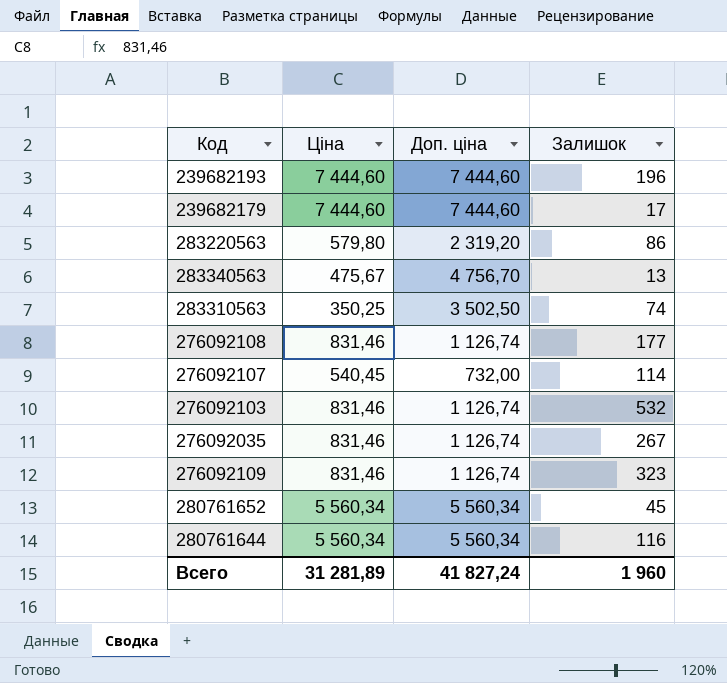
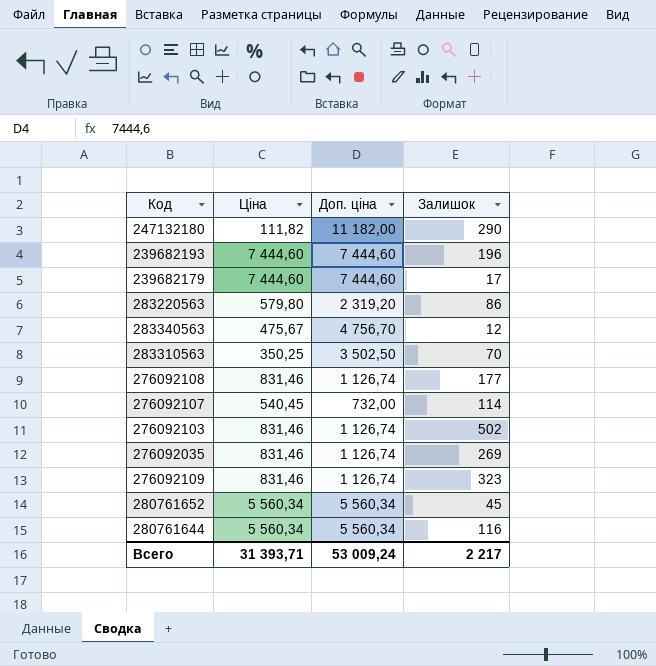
row 247132180: none -> 111,82 | 11 182,00 | 290
283340563 | Залишок: 13 -> 12
283310563 | Залишок: 74 -> 70
276092103 | Залишок: 532 -> 502
276092035 | Залишок: 267 -> 269
Всего | Ціна: 31 281,89 -> 31 393,71
Всего | Доп. ціна: 41 827,24 -> 53 009,24
Всего | Залишок: 1 960 -> 2 217

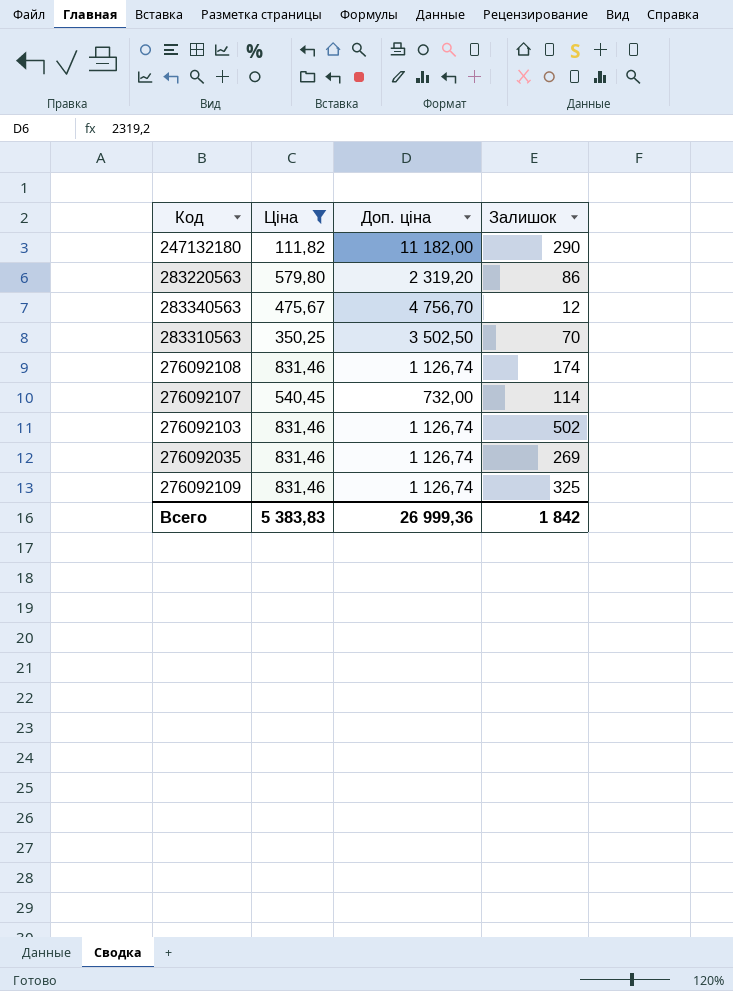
filter: none -> Ціна <= 831,46
276092108 | Залишок: 177 -> 174
276092109 | Залишок: 323 -> 325
Всего | Ціна: 31 393,71 -> 5 383,83
Всего | Доп. ціна: 53 009,24 -> 26 999,36
Всего | Залишок: 2 217 -> 1 842

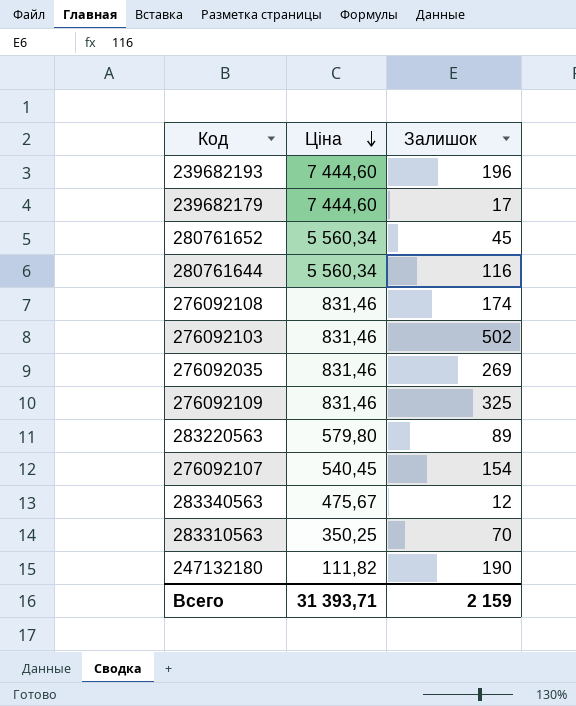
filter: Ціна <= 831,46 -> none
row order: none -> Ціна descending
column Доп. ціна | position: 3 -> none
283220563 | Залишок: 86 -> 89
276092107 | Залишок: 114 -> 154
247132180 | Залишок: 290 -> 190
Всего | Ціна: 5 383,83 -> 31 393,71
Всего | Залишок: 1 842 -> 2 159

